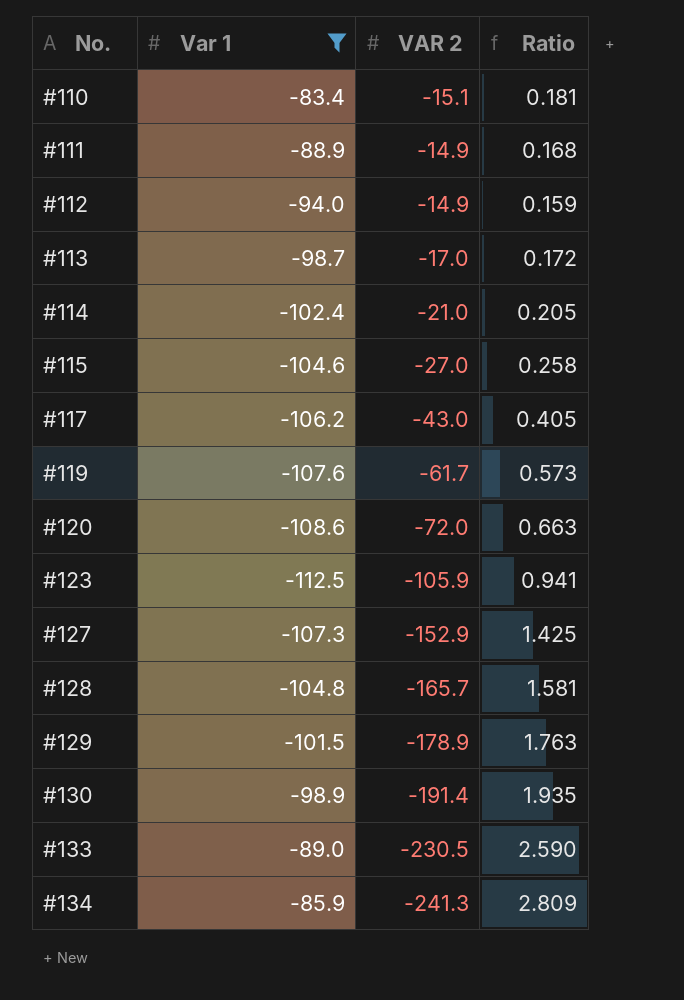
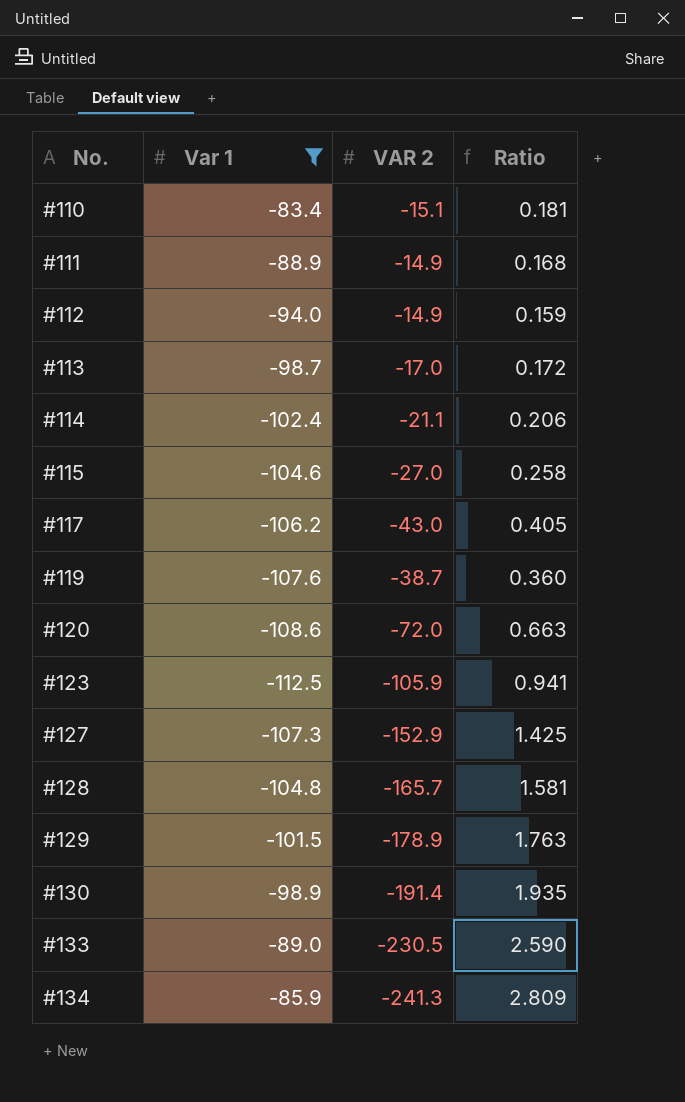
#114 | VAR 2: -21.0 -> -21.1
#114 | Ratio: 0.205 -> 0.206
#119 | VAR 2: -61.7 -> -38.7
#119 | Ratio: 0.573 -> 0.360

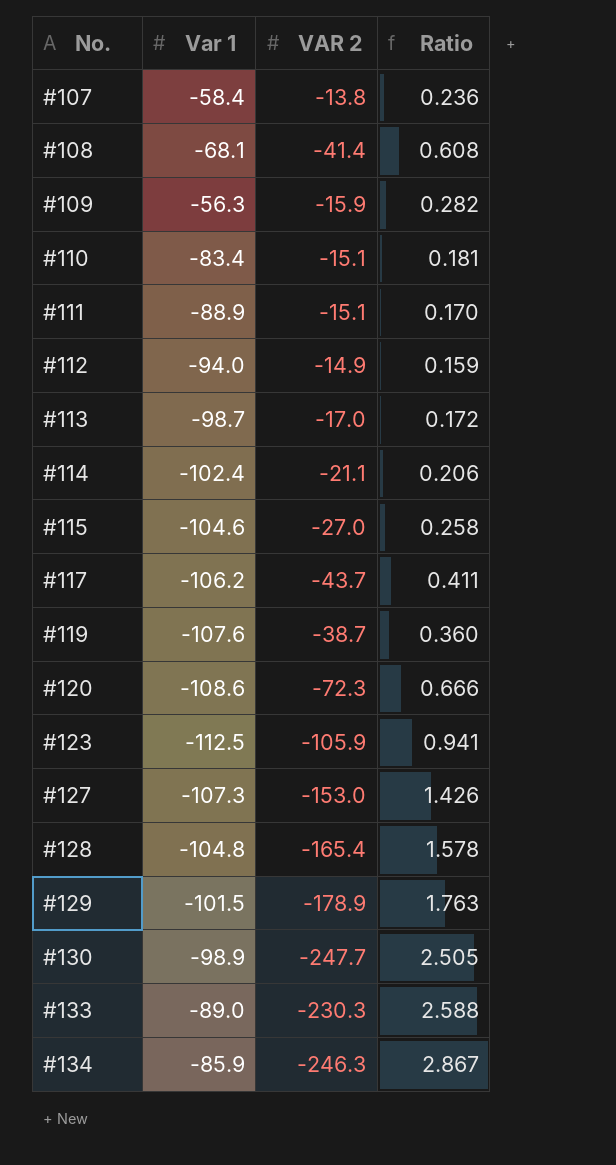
filter: Var 1 <= -83.4 -> none
#111 | VAR 2: -14.9 -> -15.1
#111 | Ratio: 0.168 -> 0.170
#117 | VAR 2: -43.0 -> -43.7
#117 | Ratio: 0.405 -> 0.411
#120 | VAR 2: -72.0 -> -72.3
#120 | Ratio: 0.663 -> 0.666
#127 | VAR 2: -152.9 -> -153.0
#127 | Ratio: 1.425 -> 1.426
#128 | VAR 2: -165.7 -> -165.4
#128 | Ratio: 1.581 -> 1.578
#130 | VAR 2: -191.4 -> -247.7
#130 | Ratio: 1.935 -> 2.505
#133 | VAR 2: -230.5 -> -230.3
#133 | Ratio: 2.590 -> 2.588
#134 | VAR 2: -241.3 -> -246.3
#134 | Ratio: 2.809 -> 2.867

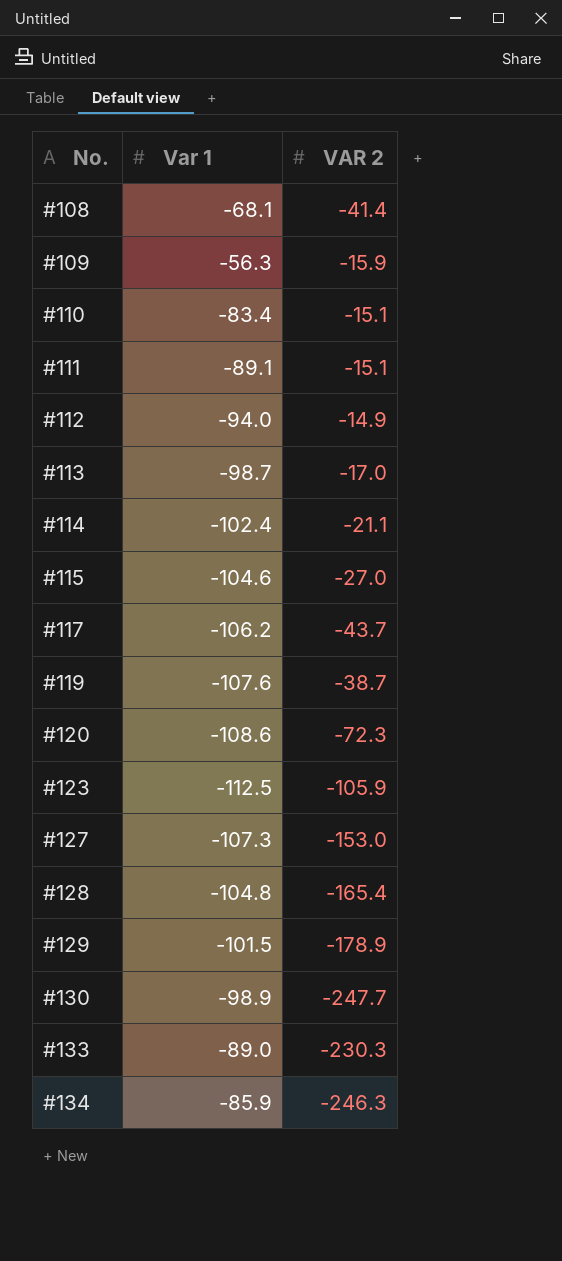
column Ratio | formula: [VAR 2] / [Var 1] -> none
row #107: -58.4 | -13.8 | 0.236 -> none
#111 | Var 1: -88.9 -> -89.1

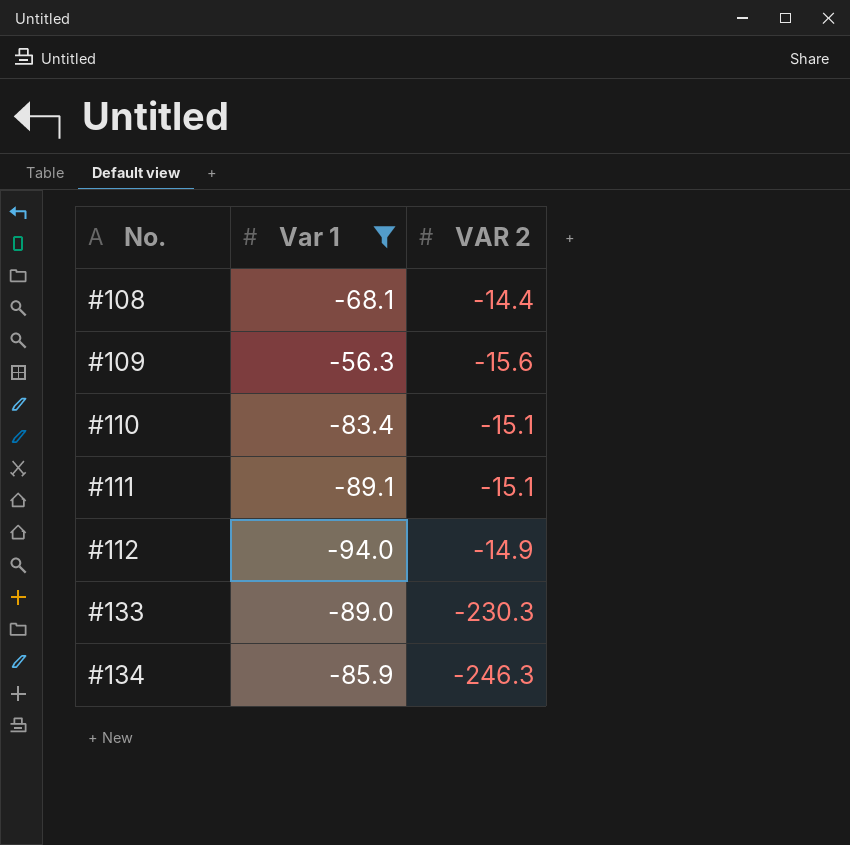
filter: none -> Var 1 >= -94.0
#108 | VAR 2: -41.4 -> -14.4
#109 | VAR 2: -15.9 -> -15.6

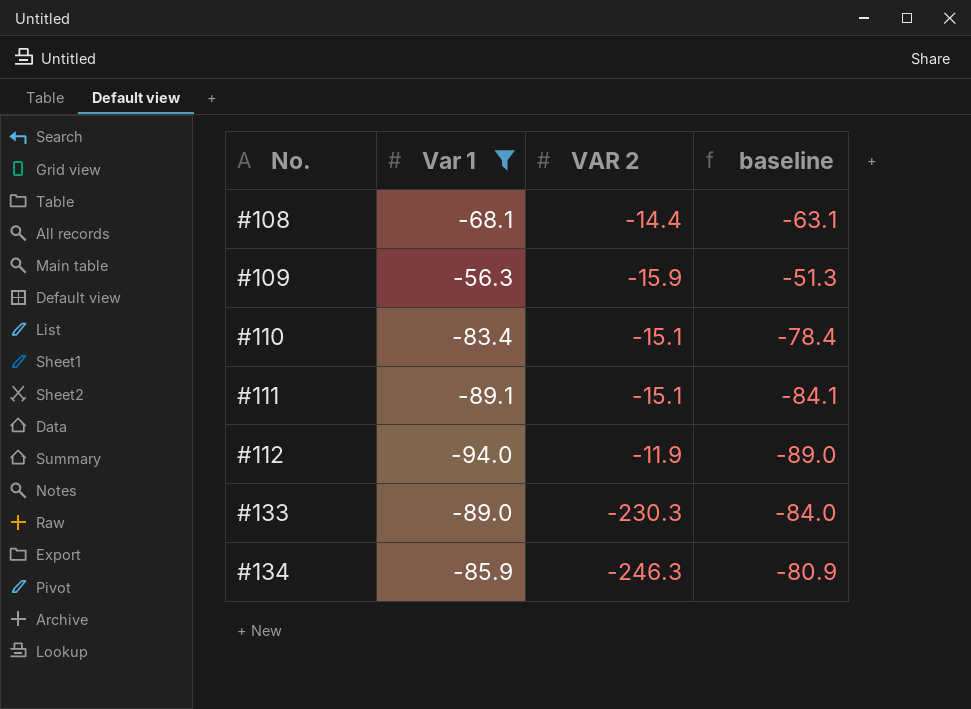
column baseline | formula: none -> [Var 1] + 5
#109 | VAR 2: -15.6 -> -15.9
#112 | VAR 2: -14.9 -> -11.9

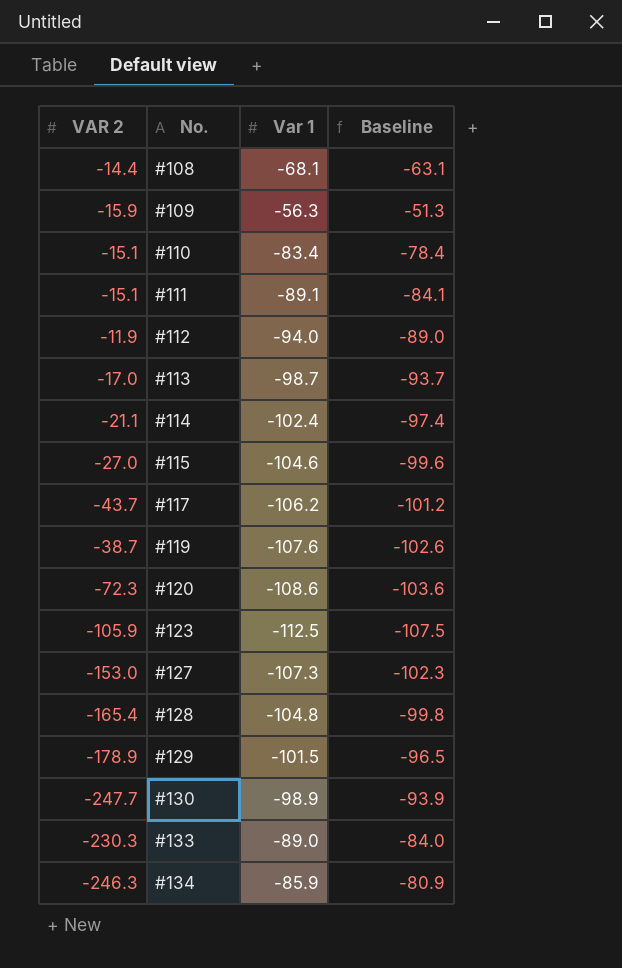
filter: Var 1 >= -94.0 -> none
column VAR 2 | position: 3 -> 1
column name: baseline -> Baseline

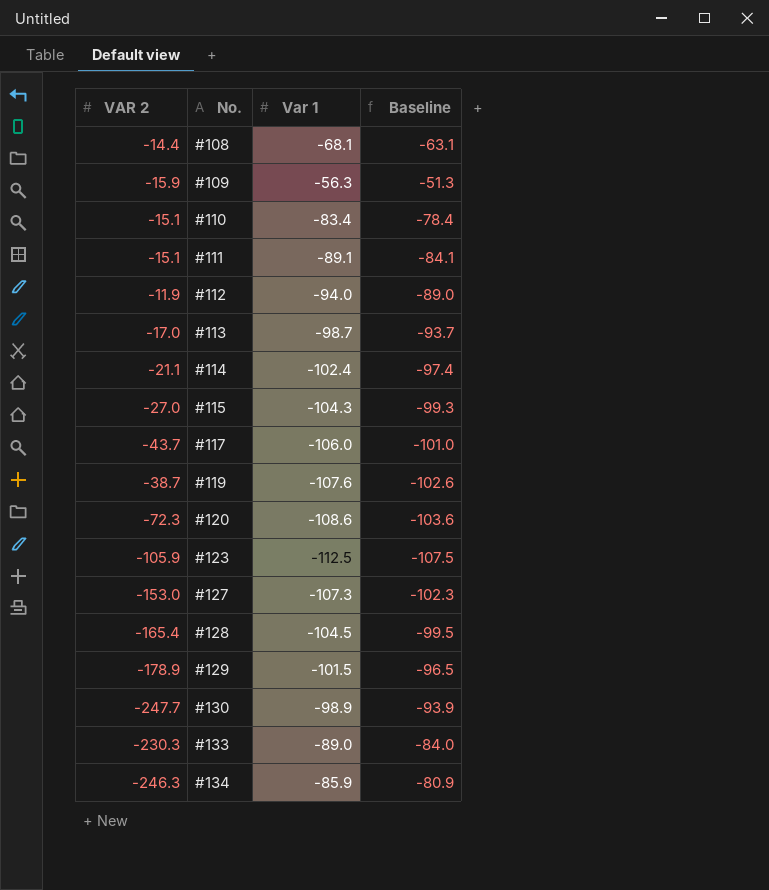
#115 | Var 1: -104.6 -> -104.3
#115 | Baseline: -99.6 -> -99.3
#117 | Var 1: -106.2 -> -106.0
#117 | Baseline: -101.2 -> -101.0
#128 | Var 1: -104.8 -> -104.5
#128 | Baseline: -99.8 -> -99.5

